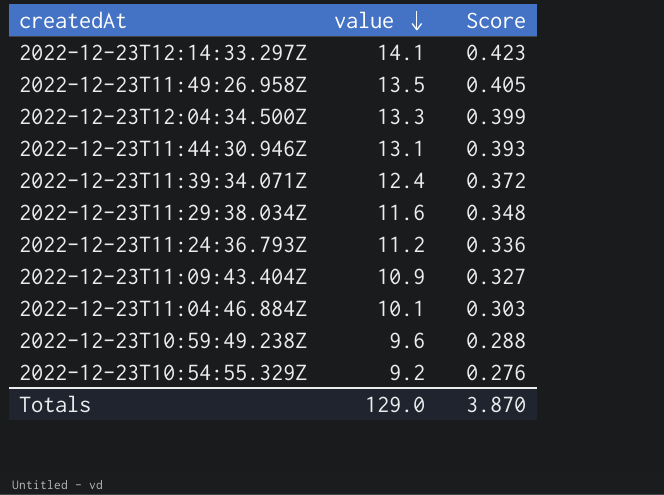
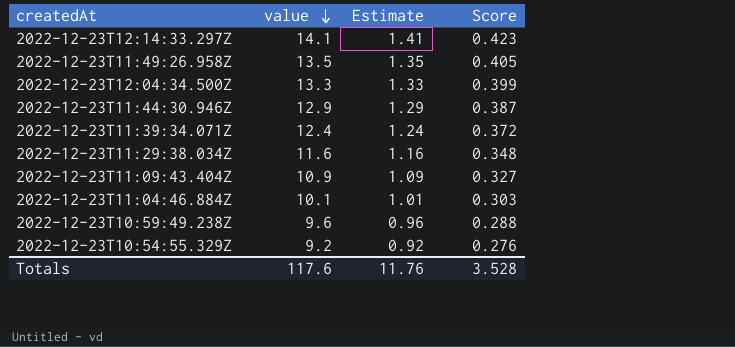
column Estimate | formula: none -> [value] * 0.1
row 2022-12-23T11:24:36.793Z: 11.2 | 0.336 -> none
2022-12-23T11:44:30.946Z | value: 13.1 -> 12.9
2022-12-23T11:44:30.946Z | Score: 0.393 -> 0.387
Totals | value: 129.0 -> 117.6
Totals | Score: 3.870 -> 3.528

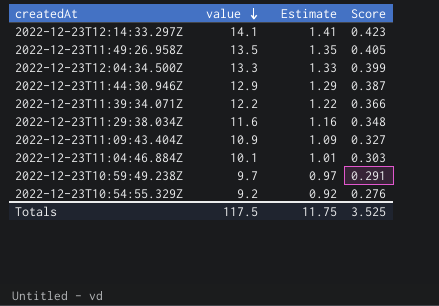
2022-12-23T11:39:34.071Z | value: 12.4 -> 12.2
2022-12-23T11:39:34.071Z | Estimate: 1.24 -> 1.22
2022-12-23T11:39:34.071Z | Score: 0.372 -> 0.366
2022-12-23T10:59:49.238Z | value: 9.6 -> 9.7
2022-12-23T10:59:49.238Z | Estimate: 0.96 -> 0.97
2022-12-23T10:59:49.238Z | Score: 0.288 -> 0.291
Totals | value: 117.6 -> 117.5
Totals | Estimate: 11.76 -> 11.75
Totals | Score: 3.528 -> 3.525

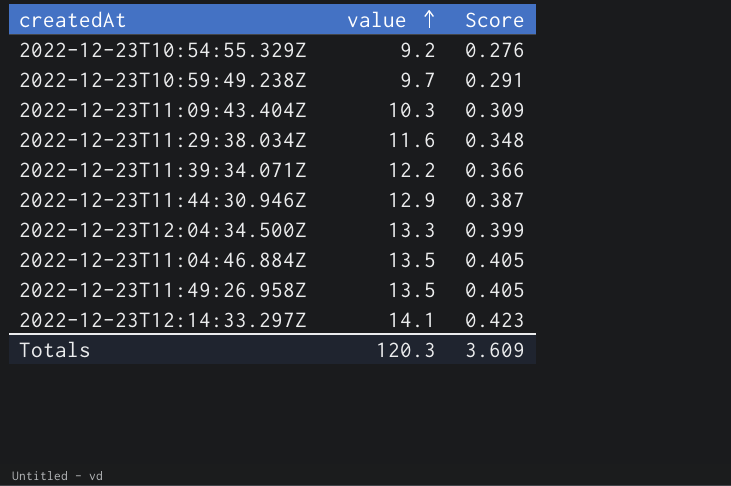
row order: value descending -> value ascending
column Estimate | formula: [value] * 0.1 -> none
2022-12-23T11:09:43.404Z | value: 10.9 -> 10.3
2022-12-23T11:09:43.404Z | Score: 0.327 -> 0.309
2022-12-23T11:04:46.884Z | value: 10.1 -> 13.5
2022-12-23T11:04:46.884Z | Score: 0.303 -> 0.405
Totals | value: 117.5 -> 120.3
Totals | Score: 3.525 -> 3.609

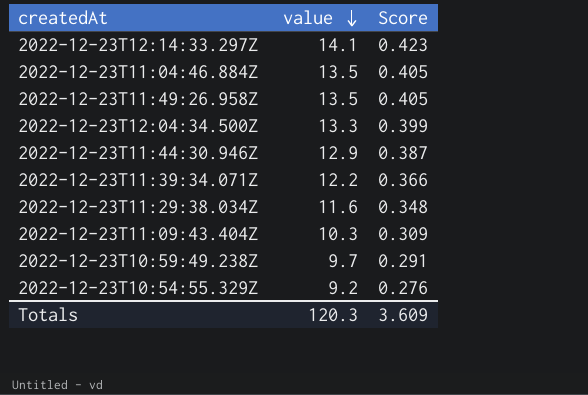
row order: value ascending -> value descending

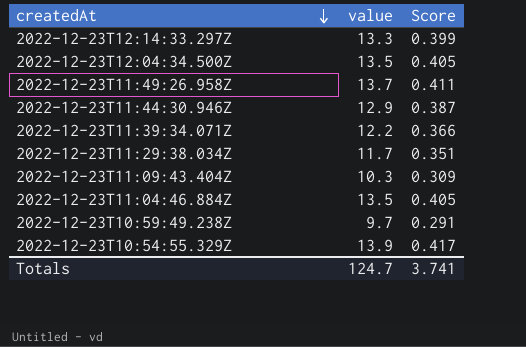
row order: value descending -> createdAt descending
2022-12-23T12:14:33.297Z | value: 14.1 -> 13.3
2022-12-23T12:14:33.297Z | Score: 0.423 -> 0.399
2022-12-23T12:04:34.500Z | value: 13.3 -> 13.5
2022-12-23T12:04:34.500Z | Score: 0.399 -> 0.405
2022-12-23T11:49:26.958Z | value: 13.5 -> 13.7
2022-12-23T11:49:26.958Z | Score: 0.405 -> 0.411
2022-12-23T11:29:38.034Z | value: 11.6 -> 11.7
2022-12-23T11:29:38.034Z | Score: 0.348 -> 0.351
2022-12-23T10:54:55.329Z | value: 9.2 -> 13.9
2022-12-23T10:54:55.329Z | Score: 0.276 -> 0.417
Totals | value: 120.3 -> 124.7
Totals | Score: 3.609 -> 3.741

